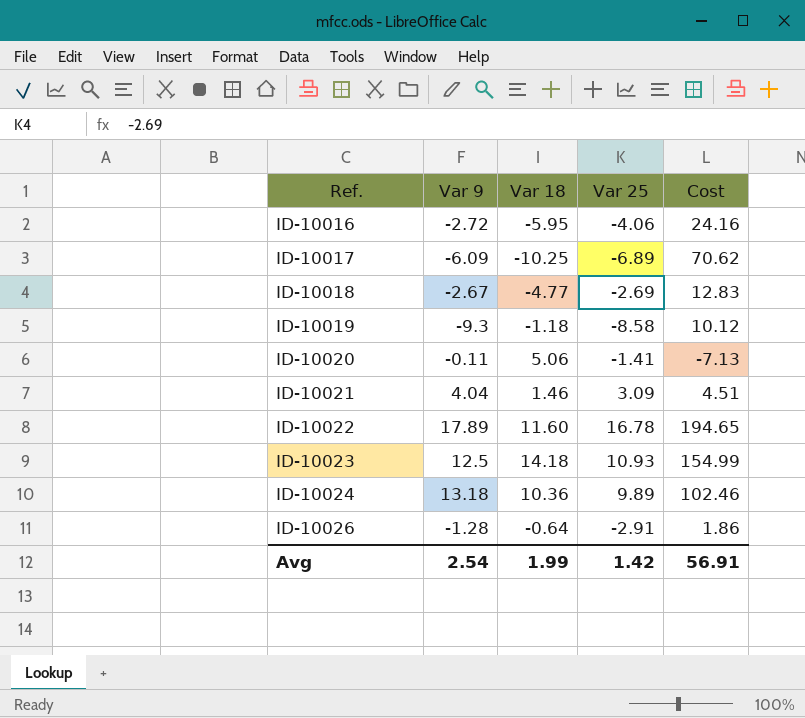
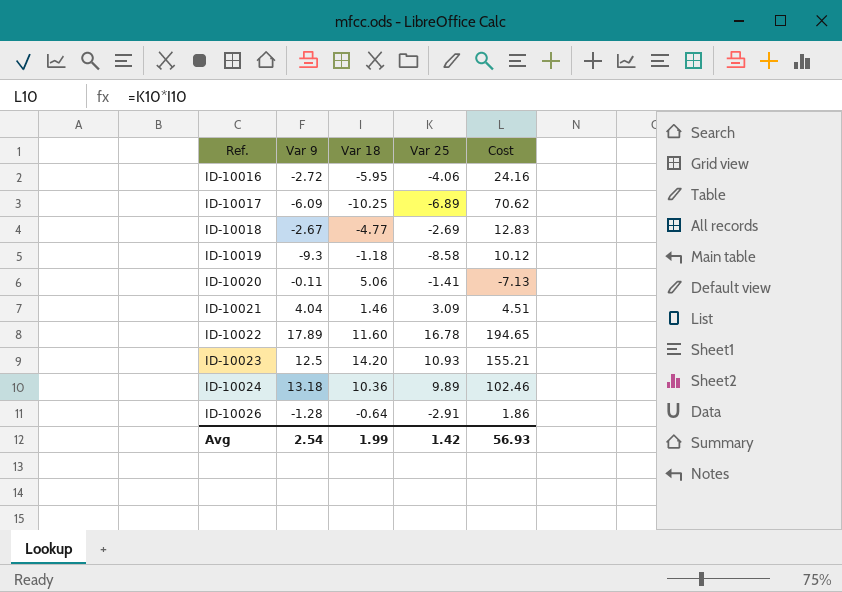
ID-10023 | Var 18: 14.18 -> 14.20
ID-10023 | Cost: 154.99 -> 155.21
Avg | Cost: 56.91 -> 56.93

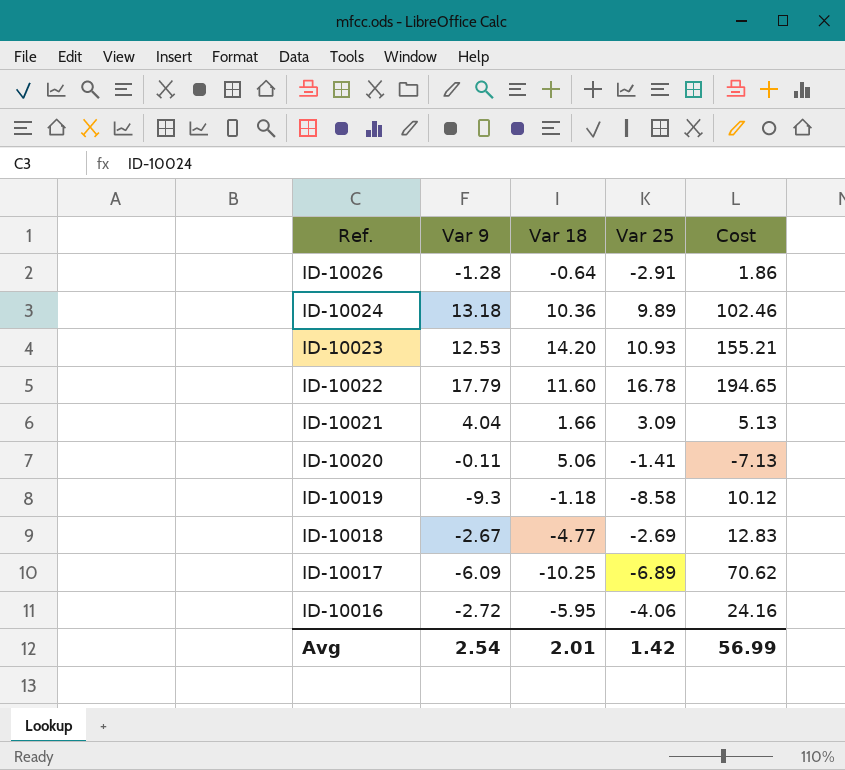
row order: Ref. ascending -> Ref. descending
ID-10023 | Var 9: 12.5 -> 12.53
ID-10022 | Var 9: 17.89 -> 17.79
ID-10021 | Var 18: 1.46 -> 1.66
ID-10021 | Cost: 4.51 -> 5.13
Avg | Var 18: 1.99 -> 2.01
Avg | Cost: 56.93 -> 56.99

